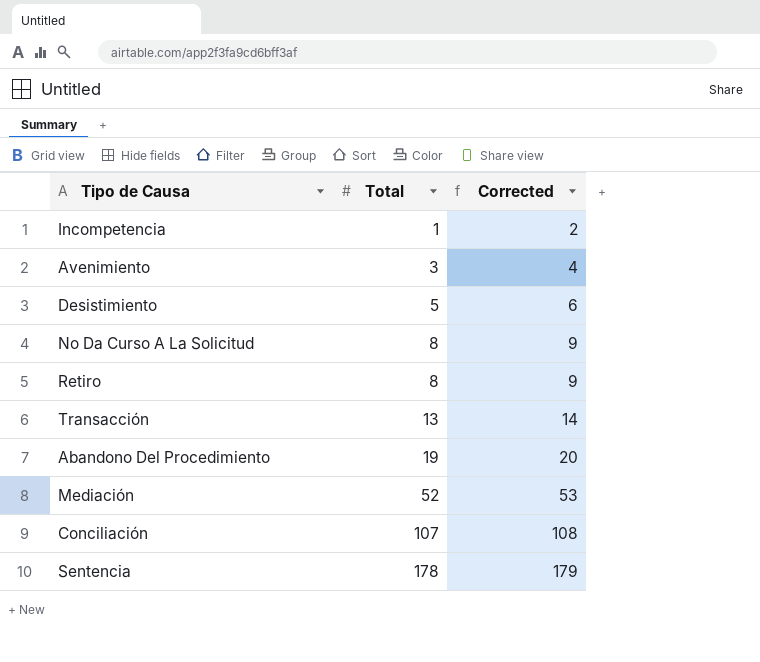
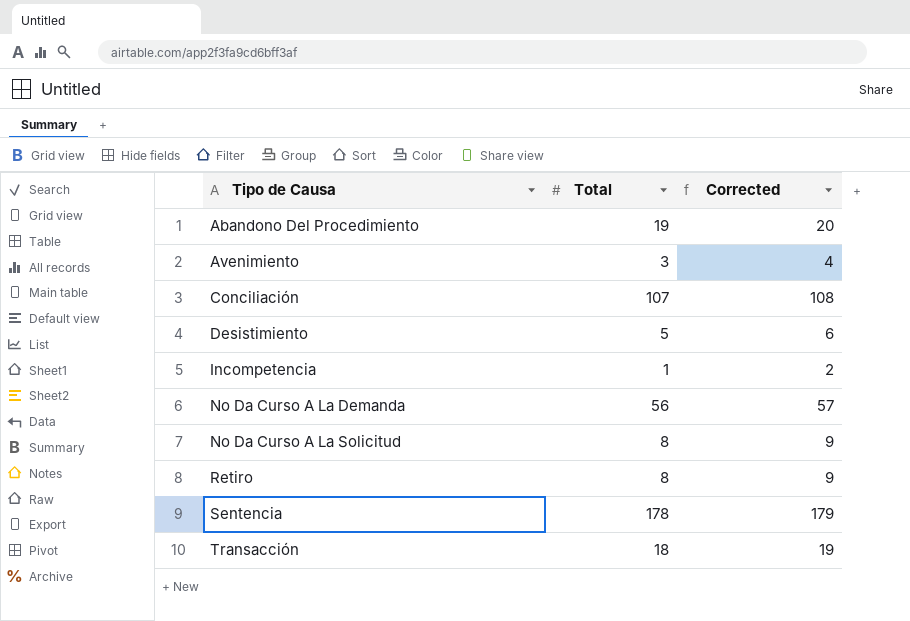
row order: Total ascending -> Tipo de Causa ascending
row Mediación: 52 | 53 -> none
row No Da Curso A La Demanda: none -> 56 | 57
Transacción | Total: 13 -> 18
Transacción | Corrected: 14 -> 19

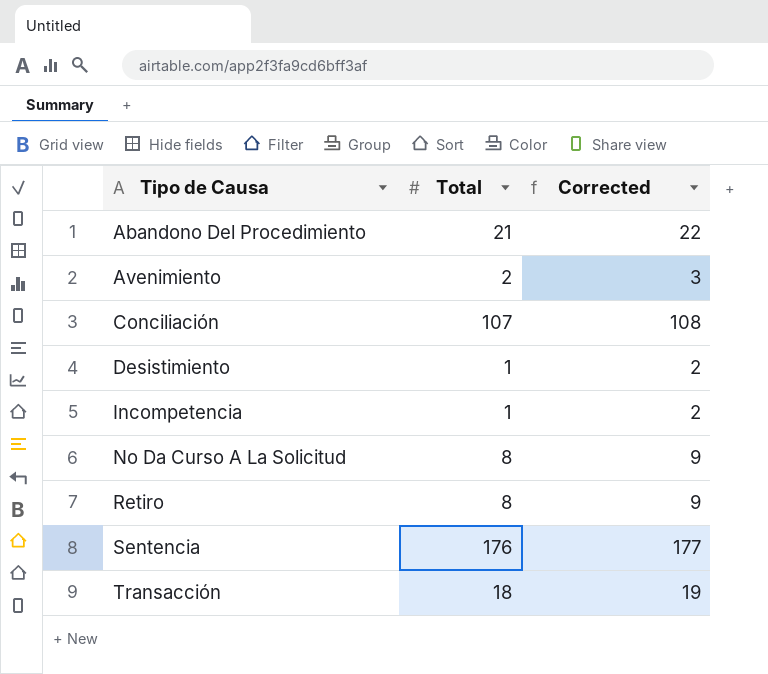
row No Da Curso A La Demanda: 56 | 57 -> none
Abandono Del Procedimiento | Total: 19 -> 21
Abandono Del Procedimiento | Corrected: 20 -> 22
Avenimiento | Total: 3 -> 2
Avenimiento | Corrected: 4 -> 3
Desistimiento | Total: 5 -> 1
Desistimiento | Corrected: 6 -> 2
Sentencia | Total: 178 -> 176
Sentencia | Corrected: 179 -> 177

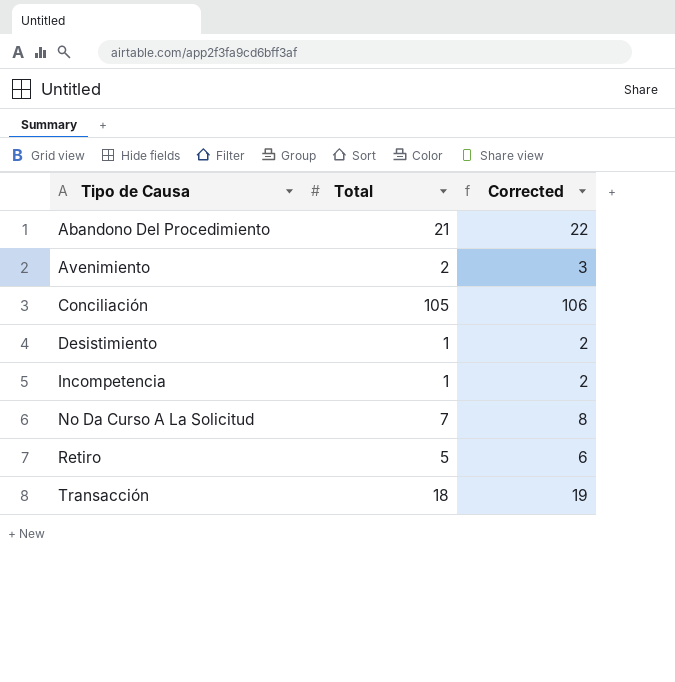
row Sentencia: 176 | 177 -> none
Conciliación | Total: 107 -> 105
Conciliación | Corrected: 108 -> 106
No Da Curso A La Solicitud | Total: 8 -> 7
No Da Curso A La Solicitud | Corrected: 9 -> 8
Retiro | Total: 8 -> 5
Retiro | Corrected: 9 -> 6

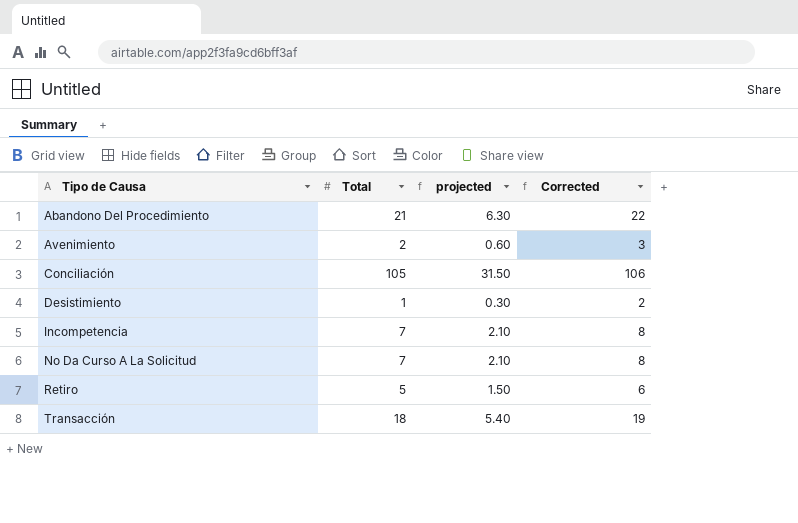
column projected | formula: none -> [Total] * 0.3
Incompetencia | Total: 1 -> 7
Incompetencia | Corrected: 2 -> 8

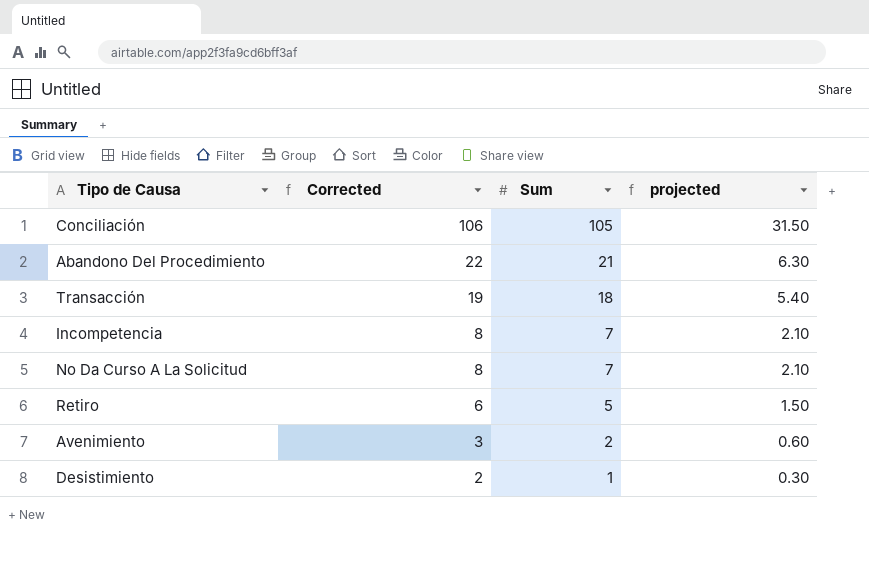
row order: Tipo de Causa ascending -> Corrected descending
column Corrected | position: 4 -> 2
column name: Total -> Sum

